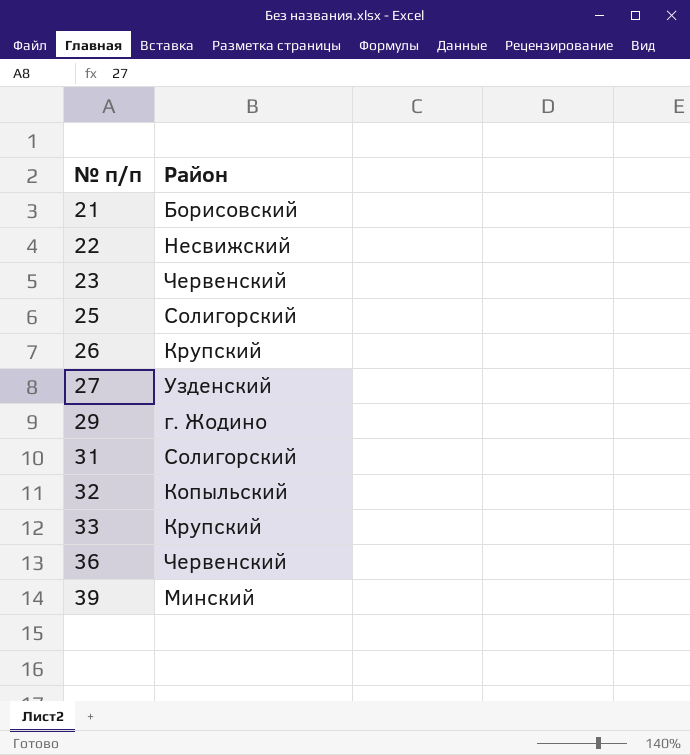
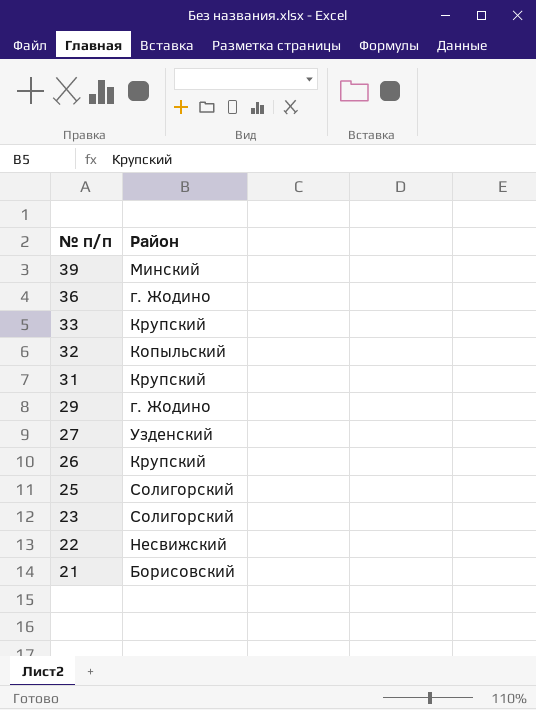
row order: № п/п ascending -> № п/п descending
36 | Район: Червенский -> г. Жодино
31 | Район: Солигорский -> Крупский
23 | Район: Червенский -> Солигорский

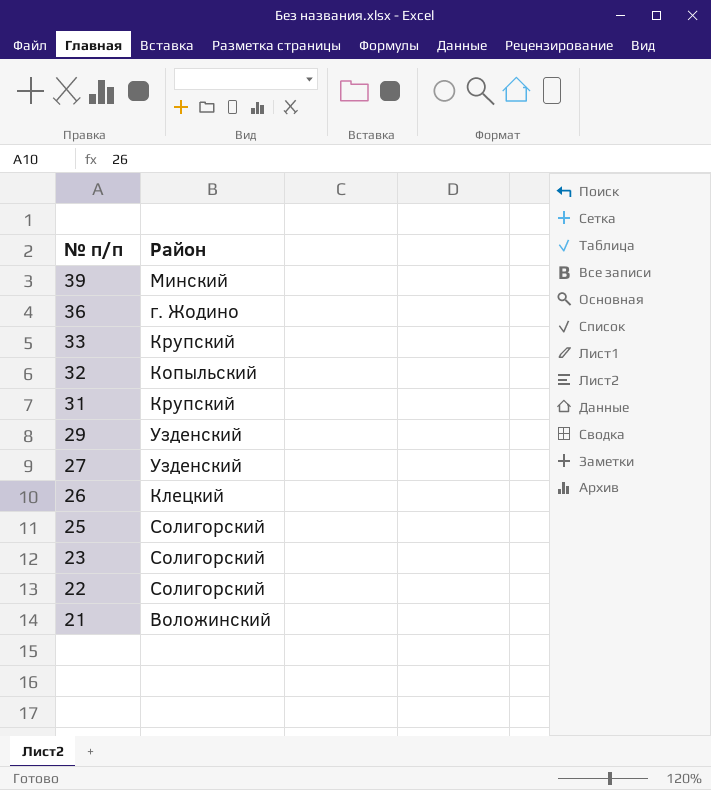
29 | Район: г. Жодино -> Узденский
26 | Район: Крупский -> Клецкий
22 | Район: Несвижский -> Солигорский
21 | Район: Борисовский -> Воложинский

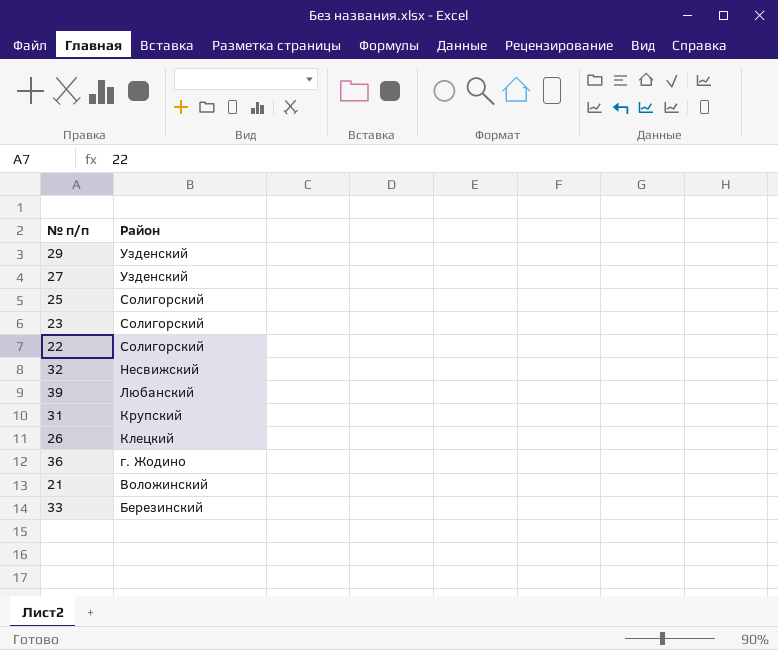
row order: № п/п descending -> Район descending
32 | Район: Копыльский -> Несвижский
39 | Район: Минский -> Любанский
33 | Район: Крупский -> Березинский

